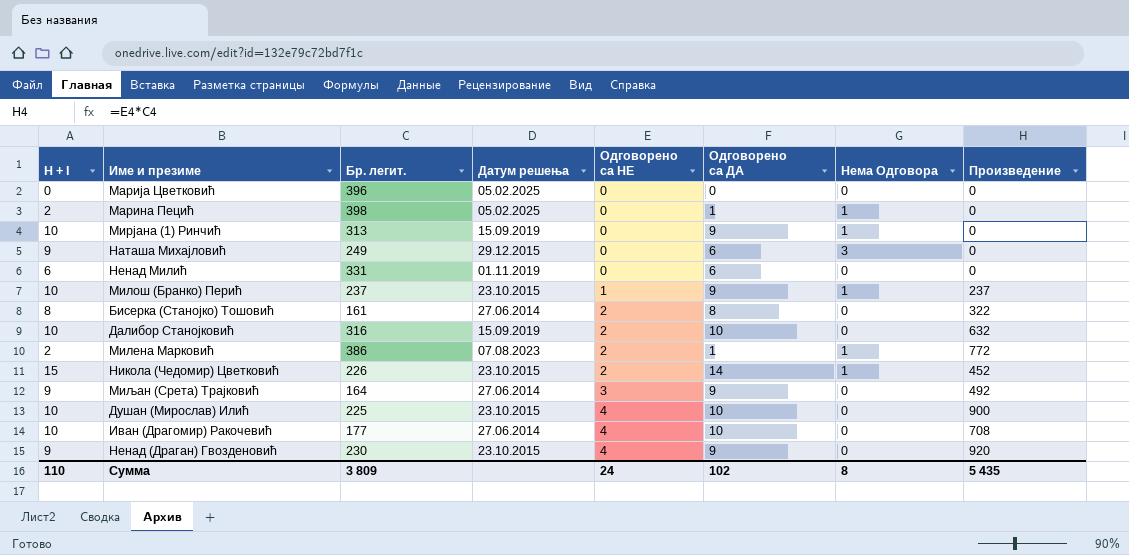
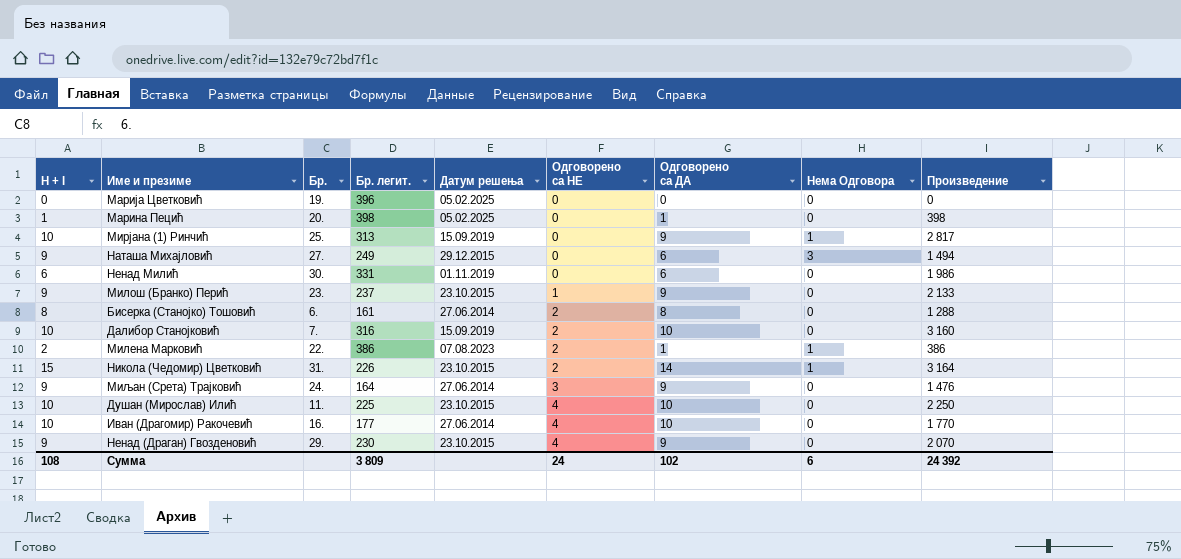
column Бр. | position: none -> 3
column Произведение | formula: [Бр. легит.] * [Одговорено са НЕ] -> [Бр. легит.] * [Одговорено са ДА]
Марина Пецић | H + I: 2 -> 1
Марина Пецић | Нема Одговора: 1 -> 0
Милош (Бранко) Перић | H + I: 10 -> 9
Милош (Бранко) Перић | Нема Одговора: 1 -> 0
Сумма | H + I: 110 -> 108
Сумма | Нема Одговора: 8 -> 6
Сумма | Произведение: 5 435 -> 24 392

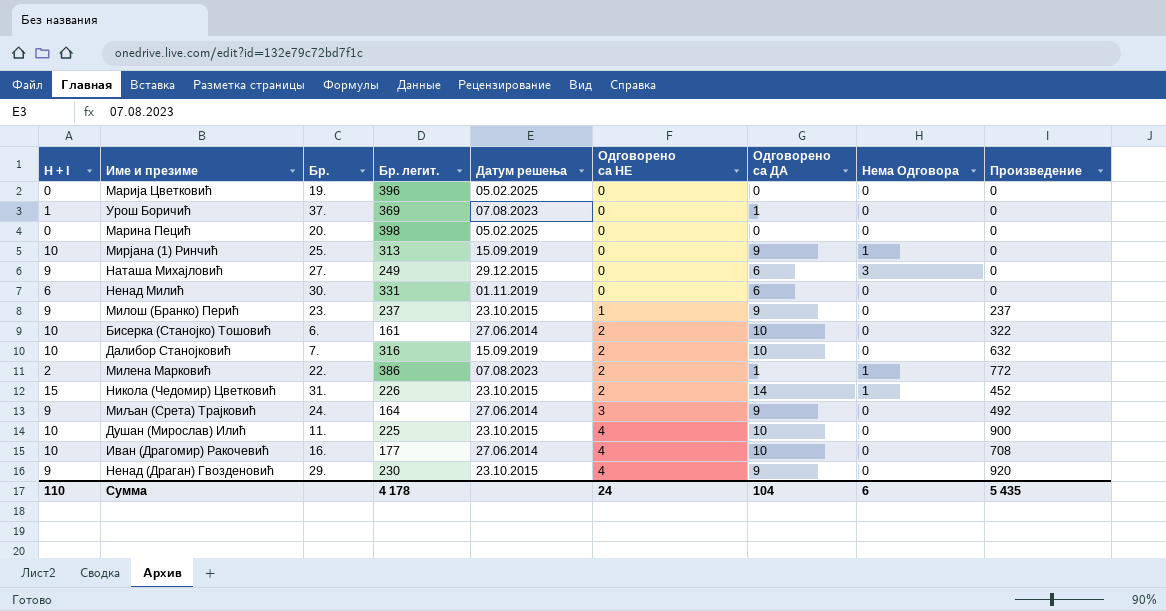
column Произведение | formula: [Бр. легит.] * [Одговорено са ДА] -> [Бр. легит.] * [Одговорено са НЕ]
row Урош Боричић: none -> 1 | 37. | 369 | 07.08.2023 | 0 | 1 | 0 | 0
Марина Пецић | H + I: 1 -> 0
Марина Пецић | Одговорено са ДА: 1 -> 0
Бисерка (Станојко) Тошовић | H + I: 8 -> 10
Бисерка (Станојко) Тошовић | Одговорено са ДА: 8 -> 10
Сумма | H + I: 108 -> 110
Сумма | Бр. легит.: 3 809 -> 4 178
Сумма | Одговорено са ДА: 102 -> 104
Сумма | Произведение: 24 392 -> 5 435

